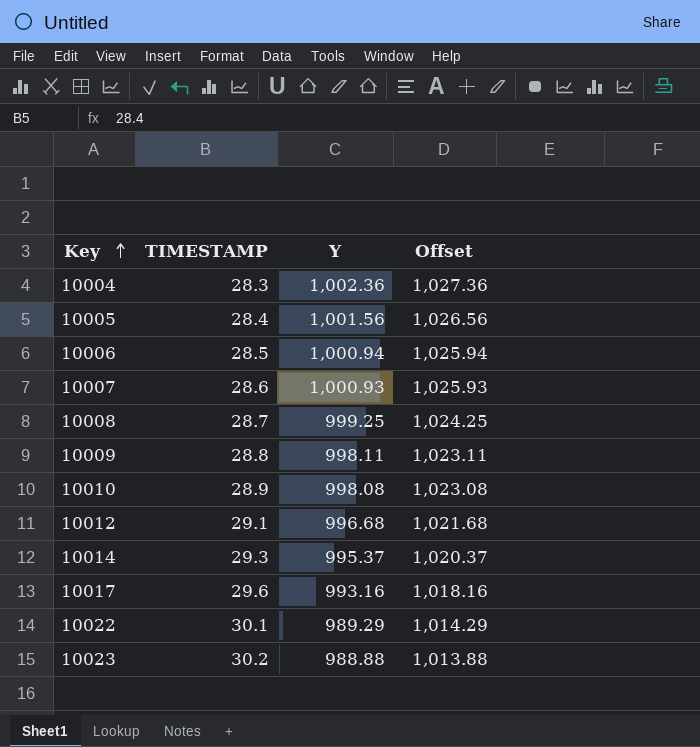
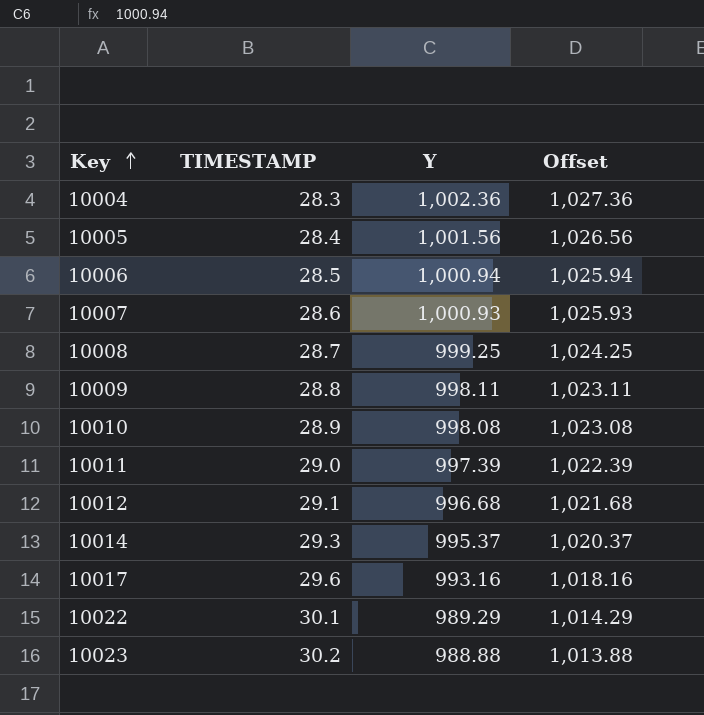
row 10011: none -> 29.0 | 997.39 | 1,022.39

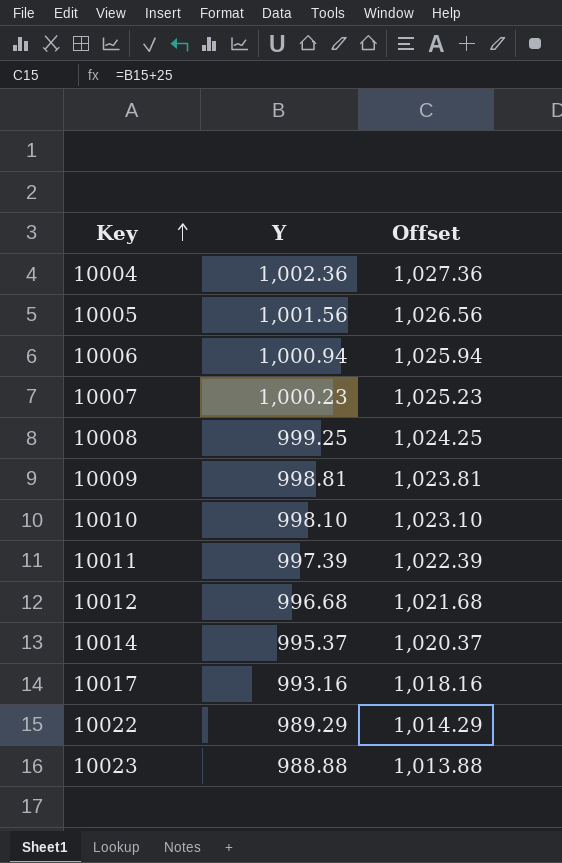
column TIMESTAMP | position: 2 -> none
10007 | Y: 1,000.93 -> 1,000.23
10007 | Offset: 1,025.93 -> 1,025.23
10009 | Y: 998.11 -> 998.81
10009 | Offset: 1,023.11 -> 1,023.81
10010 | Y: 998.08 -> 998.10
10010 | Offset: 1,023.08 -> 1,023.10

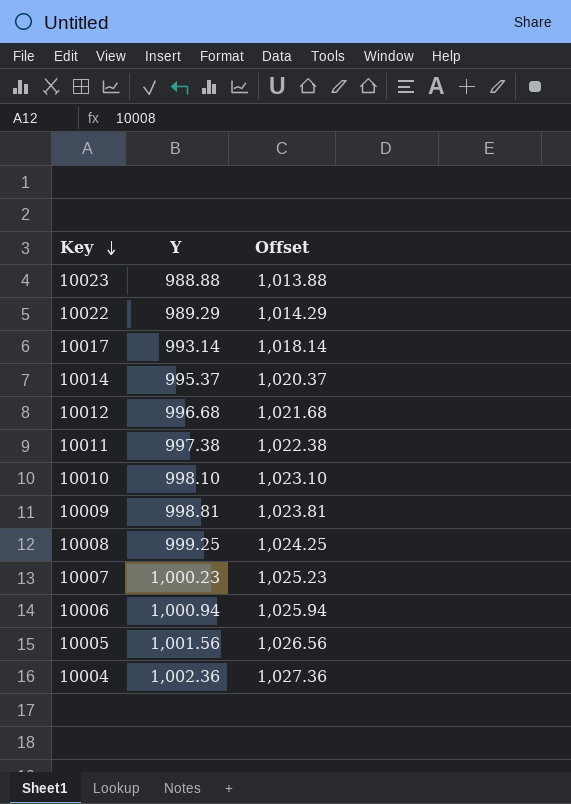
row order: Key ascending -> Key descending
10017 | Y: 993.16 -> 993.14
10017 | Offset: 1,018.16 -> 1,018.14
10011 | Y: 997.39 -> 997.38
10011 | Offset: 1,022.39 -> 1,022.38

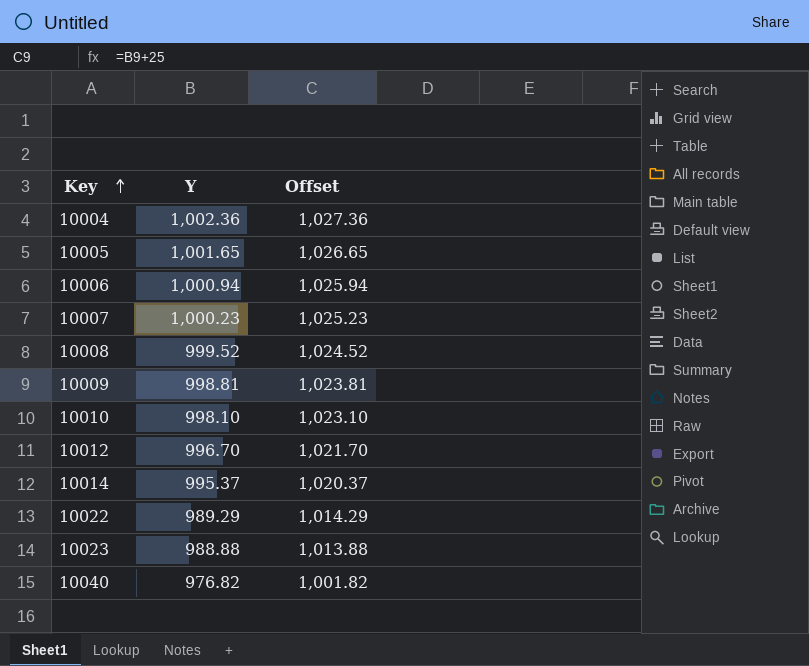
row order: Key descending -> Key ascending
row 10017: 993.14 | 1,018.14 -> none
row 10011: 997.38 | 1,022.38 -> none
10005 | Y: 1,001.56 -> 1,001.65
10005 | Offset: 1,026.56 -> 1,026.65
10008 | Y: 999.25 -> 999.52
10008 | Offset: 1,024.25 -> 1,024.52
10012 | Y: 996.68 -> 996.70
10012 | Offset: 1,021.68 -> 1,021.70
row 10040: none -> 976.82 | 1,001.82

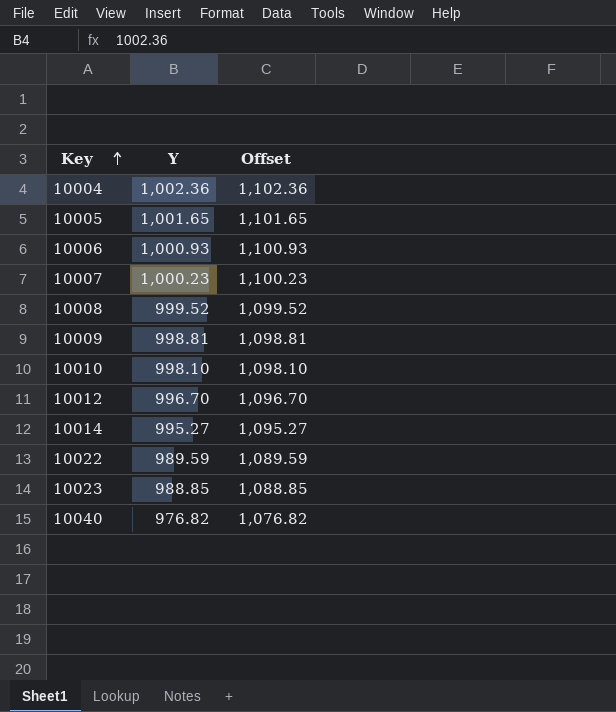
column Offset | formula: [Y] + 25 -> [Y] + 100
10006 | Y: 1,000.94 -> 1,000.93
10014 | Y: 995.37 -> 995.27
10022 | Y: 989.29 -> 989.59
10023 | Y: 988.88 -> 988.85

